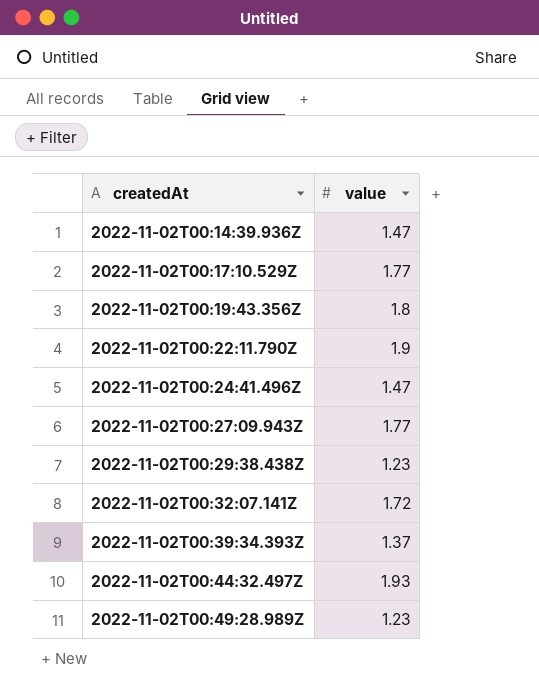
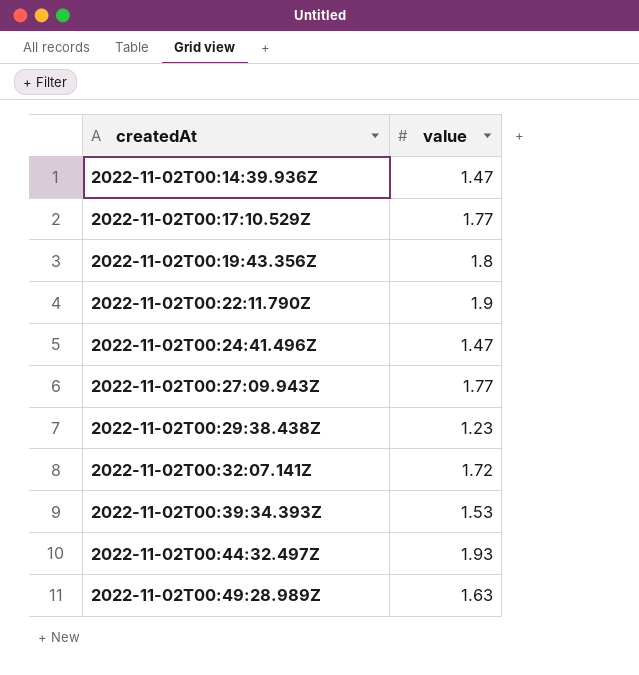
2022-11-02T00:39:34.393Z | value: 1.37 -> 1.53
2022-11-02T00:49:28.989Z | value: 1.23 -> 1.63

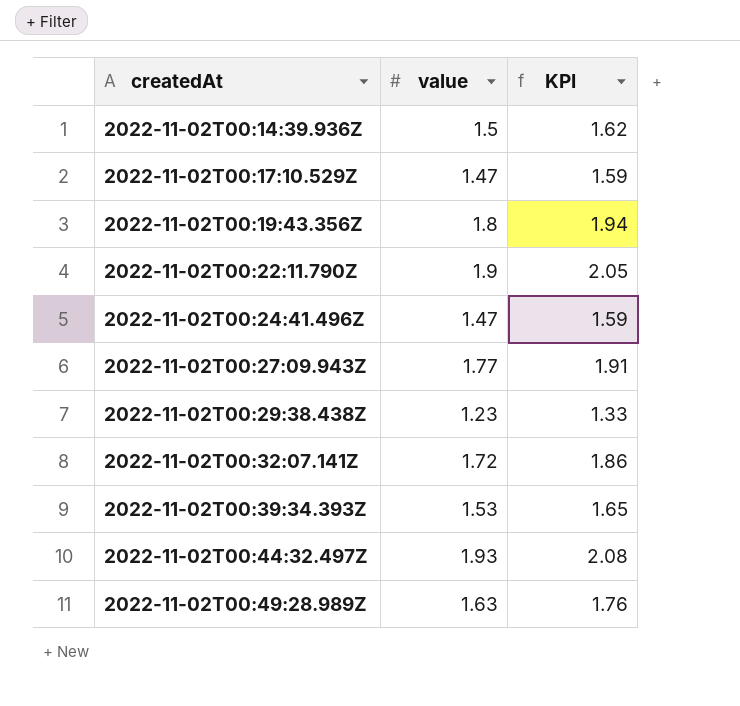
column KPI | formula: none -> [value] * 1.08
2022-11-02T00:14:39.936Z | value: 1.47 -> 1.5
2022-11-02T00:17:10.529Z | value: 1.77 -> 1.47

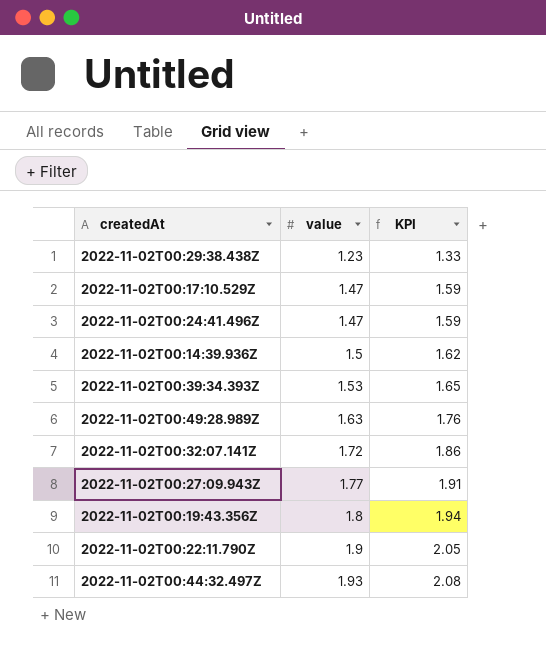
row order: createdAt ascending -> value ascending

